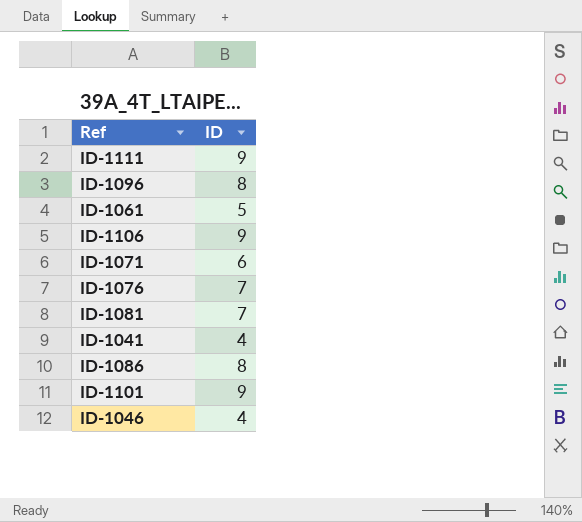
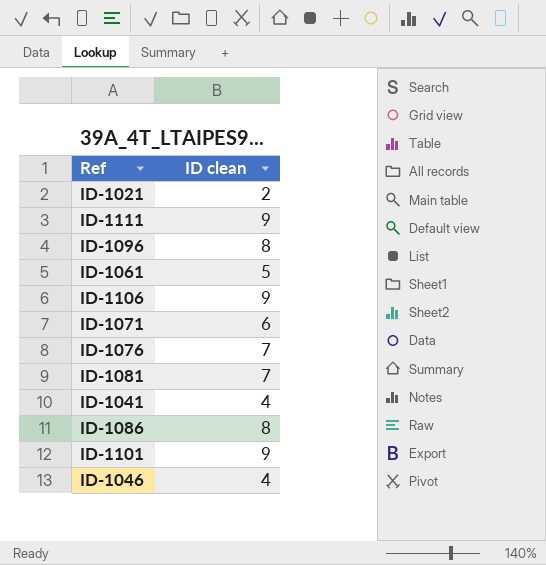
column name: ID -> ID clean
row ID-1021: none -> 2

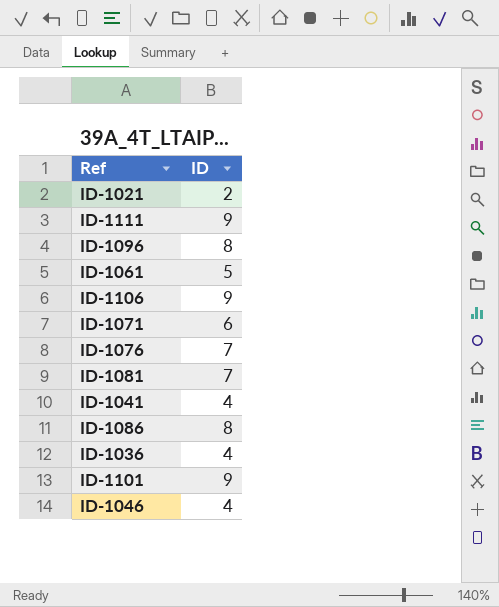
column name: ID clean -> ID
row ID-1036: none -> 4

